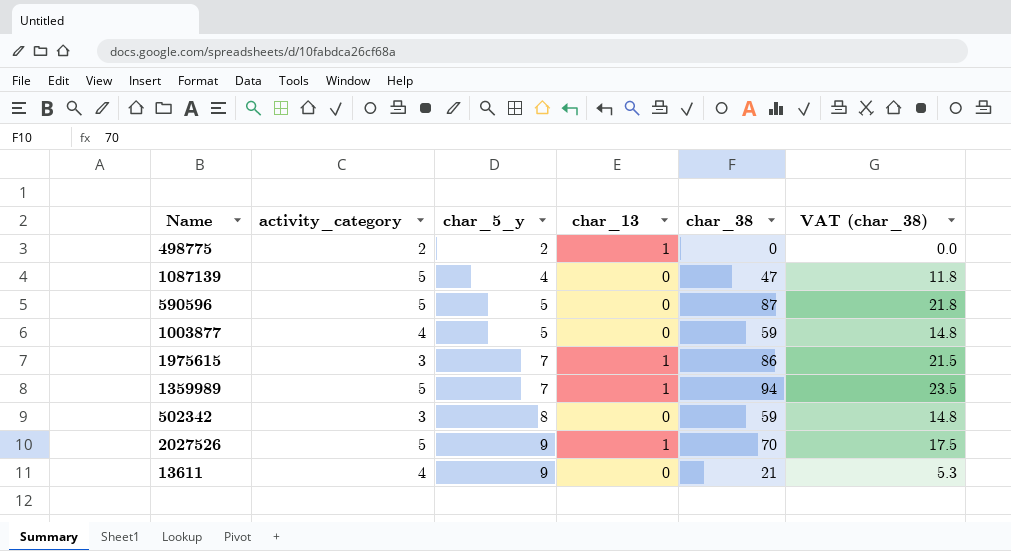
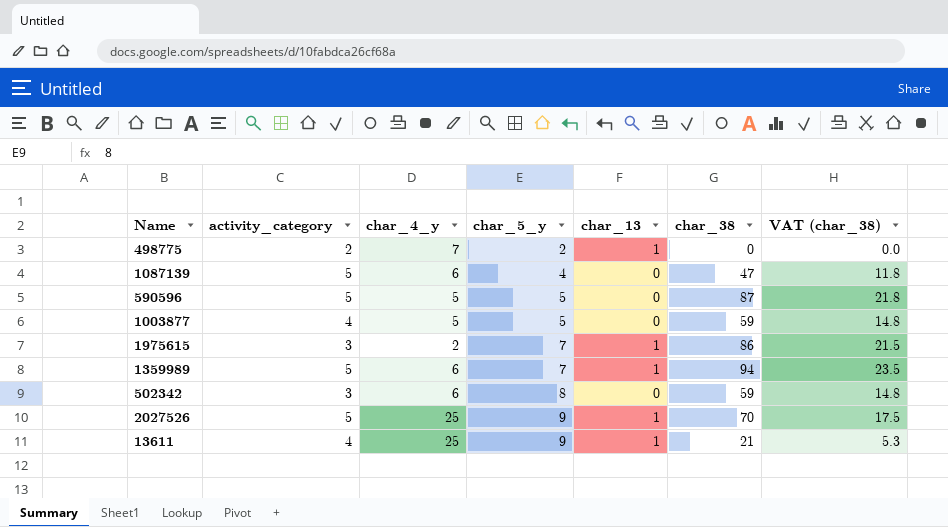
column char_4_y | position: none -> 3
13611 | char_13: 0 -> 1

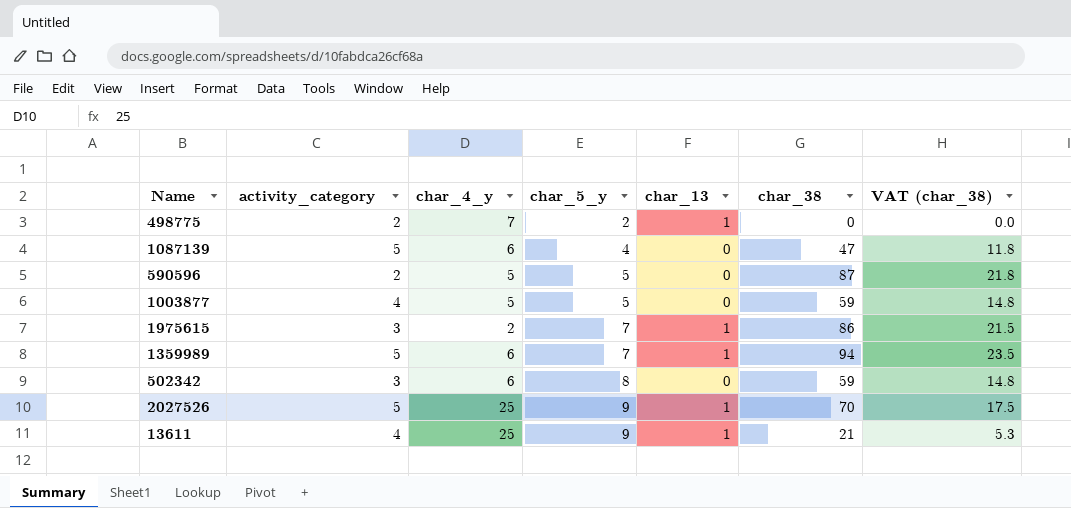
590596 | activity_category: 5 -> 2

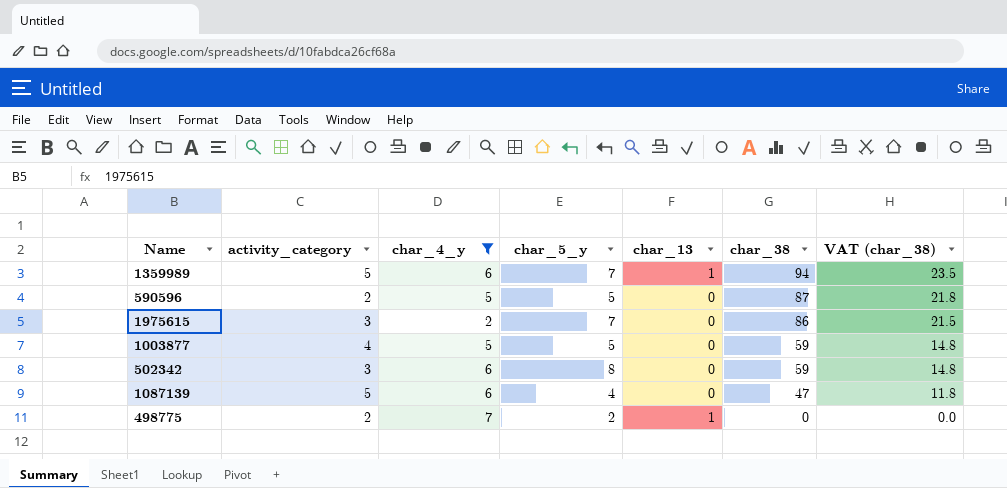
filter: none -> char_4_y != 25
row order: char_5_y ascending -> char_38 descending
1975615 | char_13: 1 -> 0

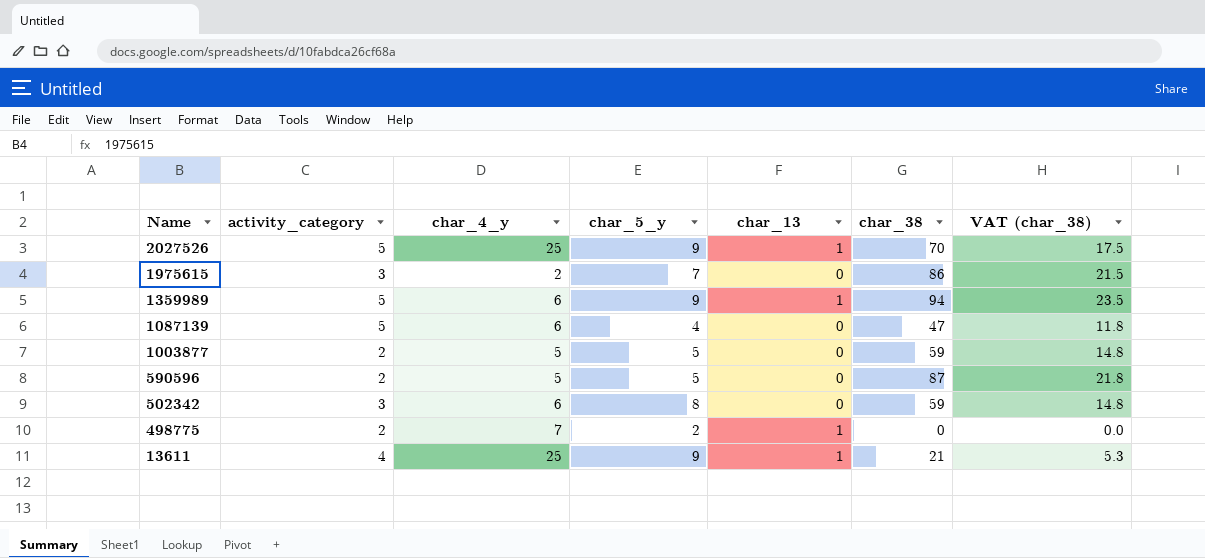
filter: char_4_y != 25 -> none
row order: char_38 descending -> Name descending
1359989 | char_5_y: 7 -> 9
1003877 | activity_category: 4 -> 2

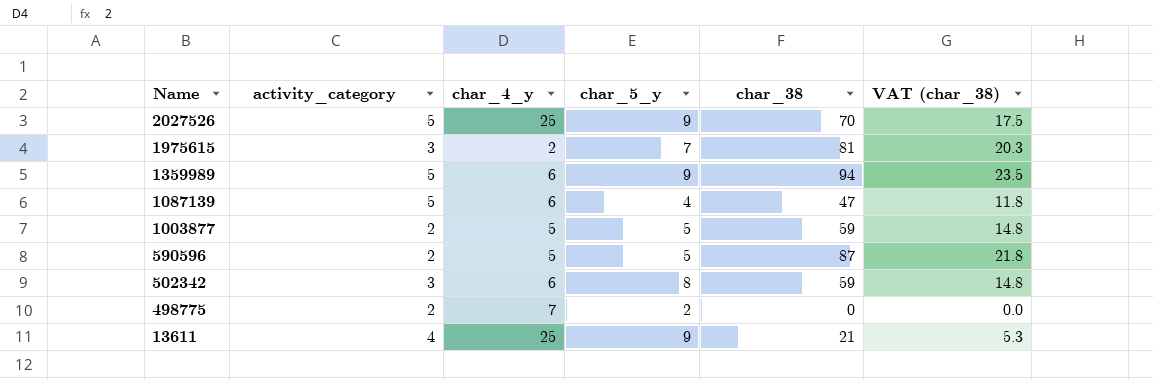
column char_13 | position: 5 -> none
1975615 | char_38: 86 -> 81
1975615 | VAT (char_38): 21.5 -> 20.3

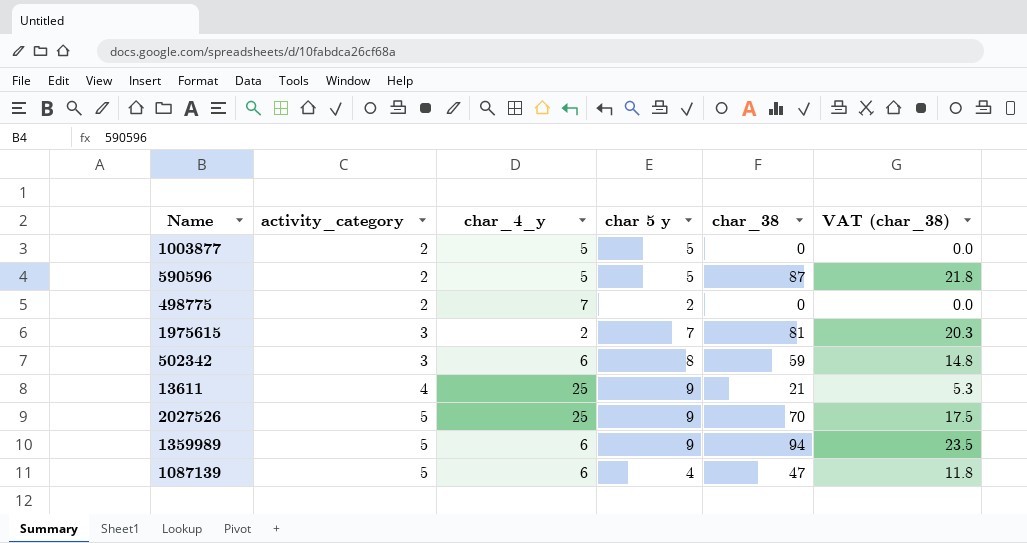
row order: Name descending -> activity_category ascending
column name: char_5_y -> char 5 y
1003877 | char_38: 59 -> 0
1003877 | VAT (char_38): 14.8 -> 0.0

